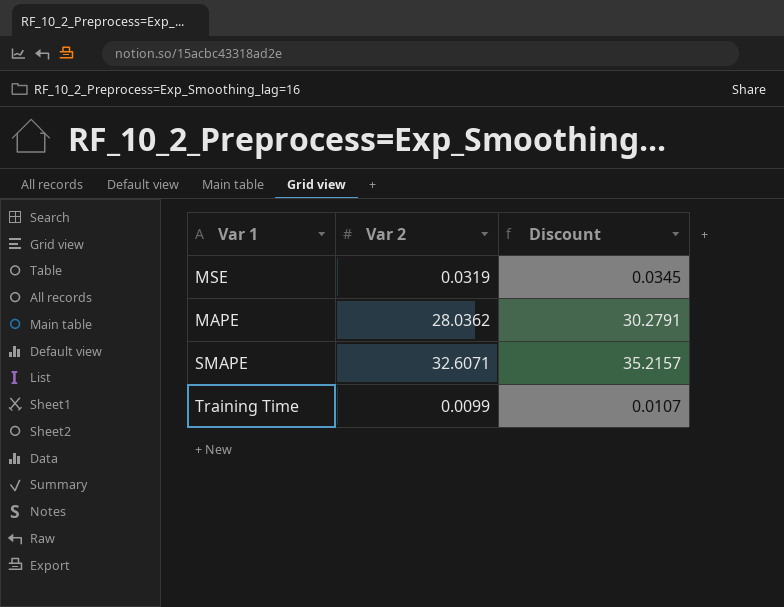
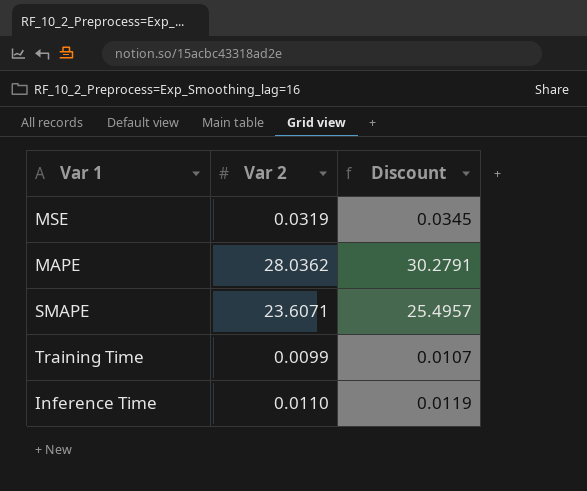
SMAPE | Var 2: 32.6071 -> 23.6071
SMAPE | Discount: 35.2157 -> 25.4957
row Inference Time: none -> 0.0110 | 0.0119

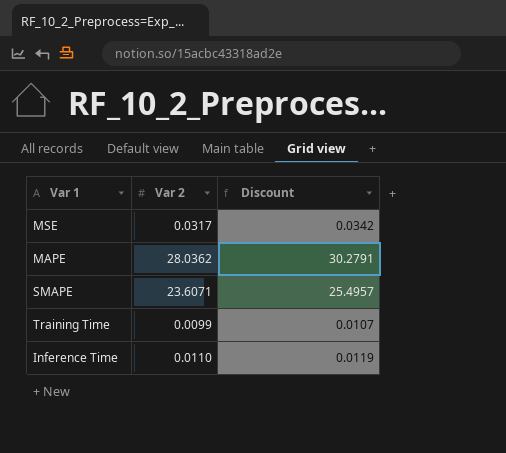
MSE | Var 2: 0.0319 -> 0.0317
MSE | Discount: 0.0345 -> 0.0342

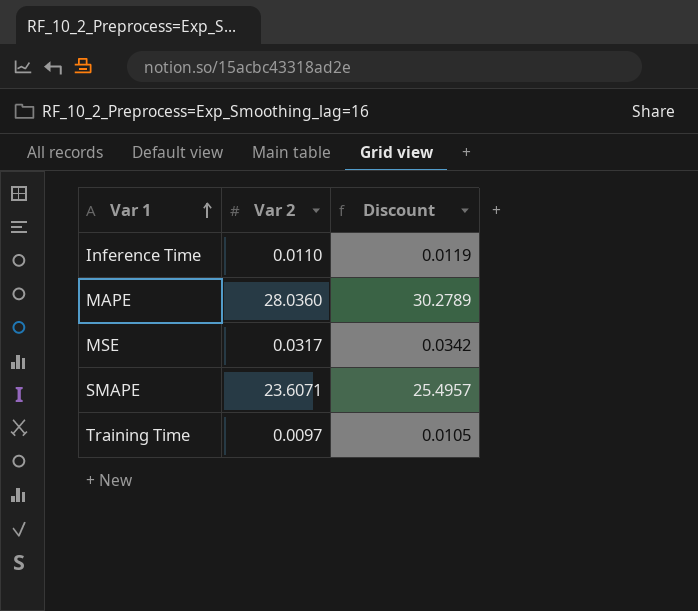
row order: none -> Var 1 ascending
MAPE | Var 2: 28.0362 -> 28.0360
MAPE | Discount: 30.2791 -> 30.2789
Training Time | Var 2: 0.0099 -> 0.0097
Training Time | Discount: 0.0107 -> 0.0105

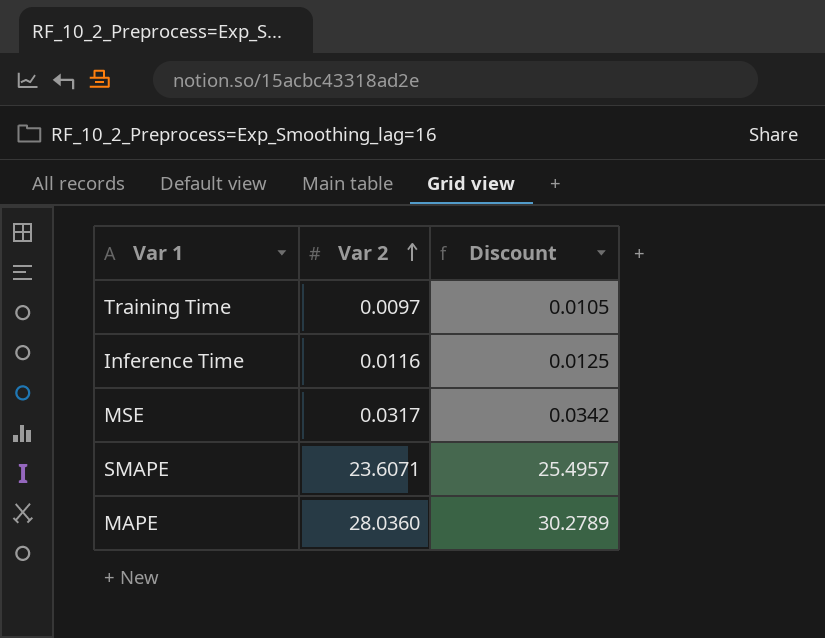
row order: Var 1 ascending -> Var 2 ascending
Inference Time | Var 2: 0.0110 -> 0.0116
Inference Time | Discount: 0.0119 -> 0.0125

